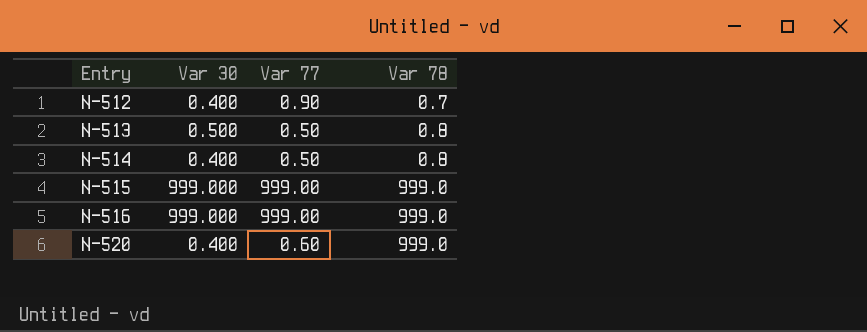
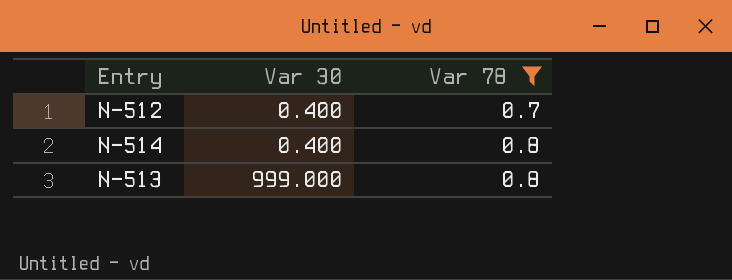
filter: none -> Var 78 != 999.0
row order: Entry ascending -> Var 30 ascending
column Var 77 | position: 3 -> none
N-513 | Var 30: 0.500 -> 999.000

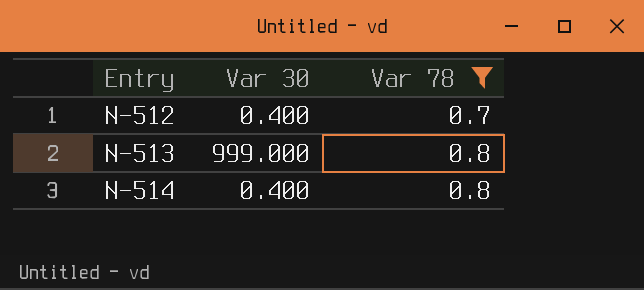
row order: Var 30 ascending -> Entry ascending

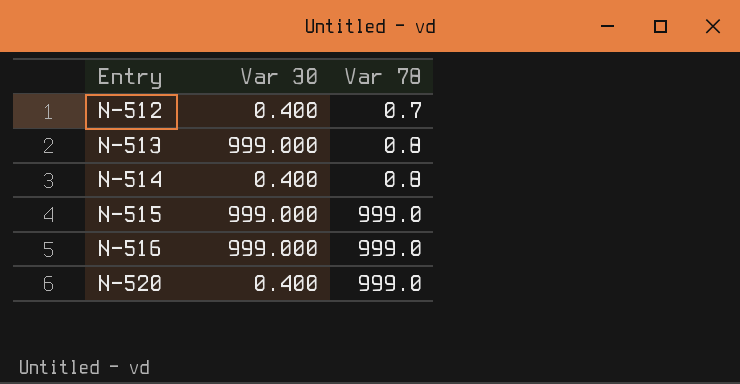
filter: Var 78 != 999.0 -> none

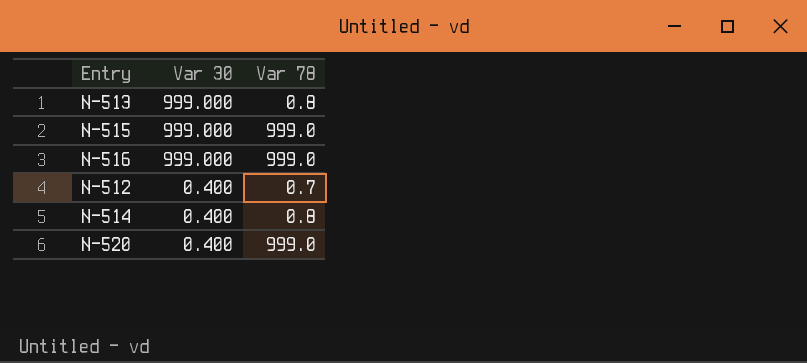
row order: Entry ascending -> Var 30 descending

